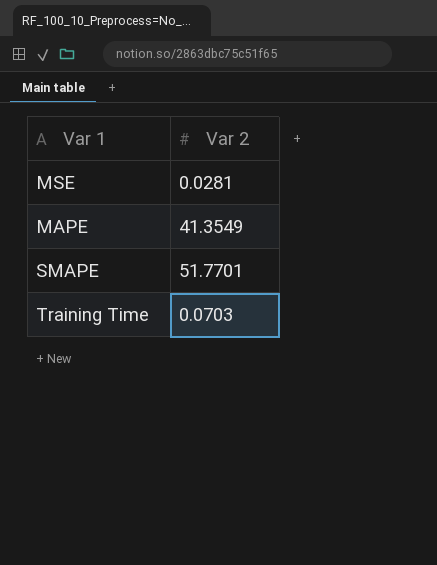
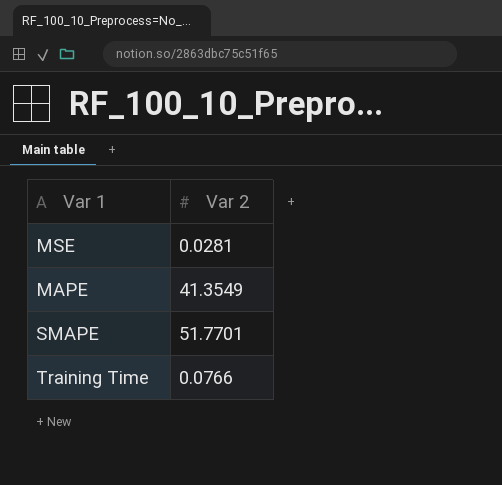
Training Time | Var 2: 0.0703 -> 0.0766

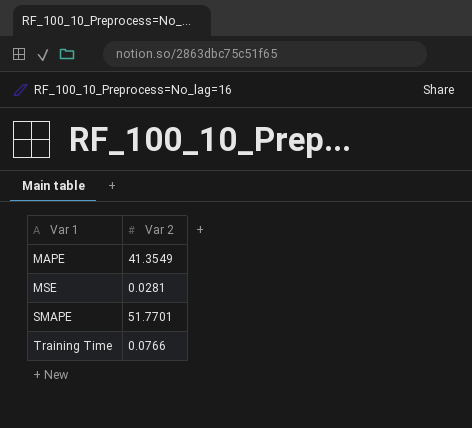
row order: none -> Var 1 ascending

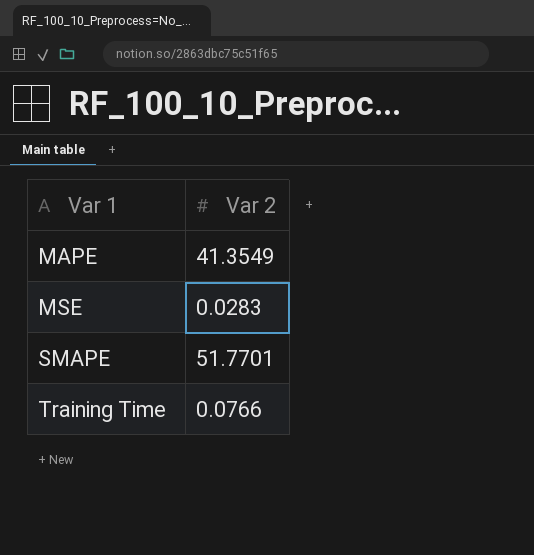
MSE | Var 2: 0.0281 -> 0.0283

